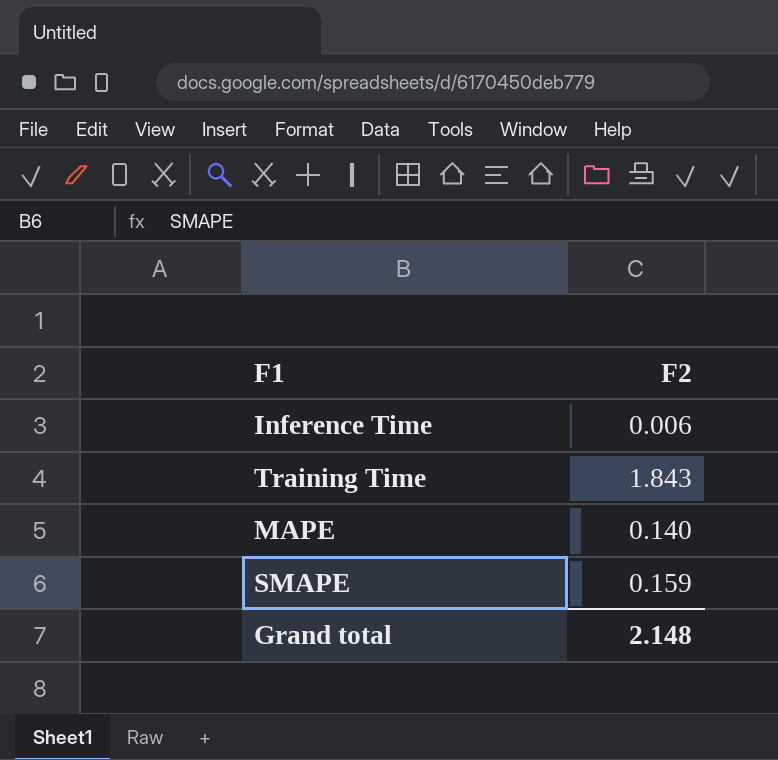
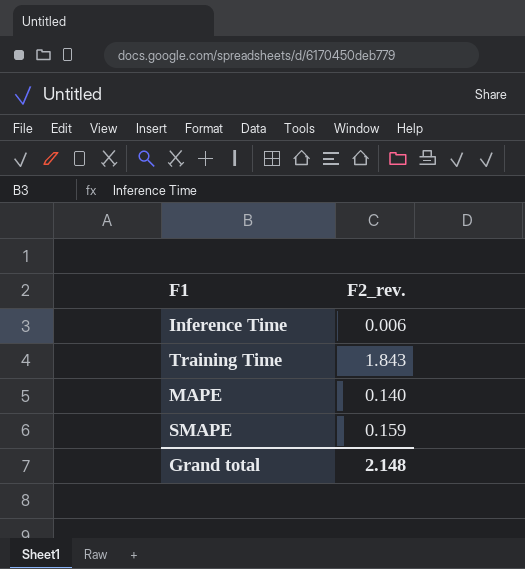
column name: F2 -> F2_rev.

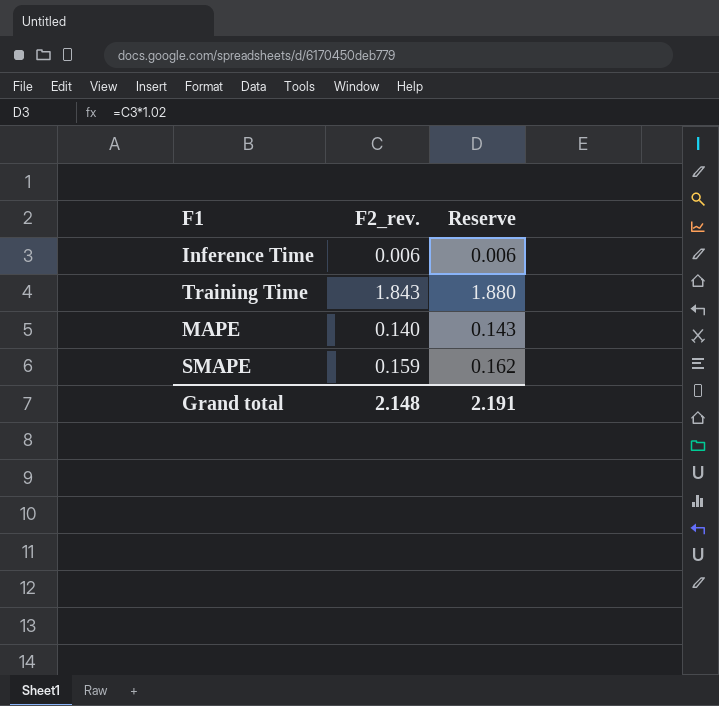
column Reserve | formula: none -> [F2_rev.] * 1.02

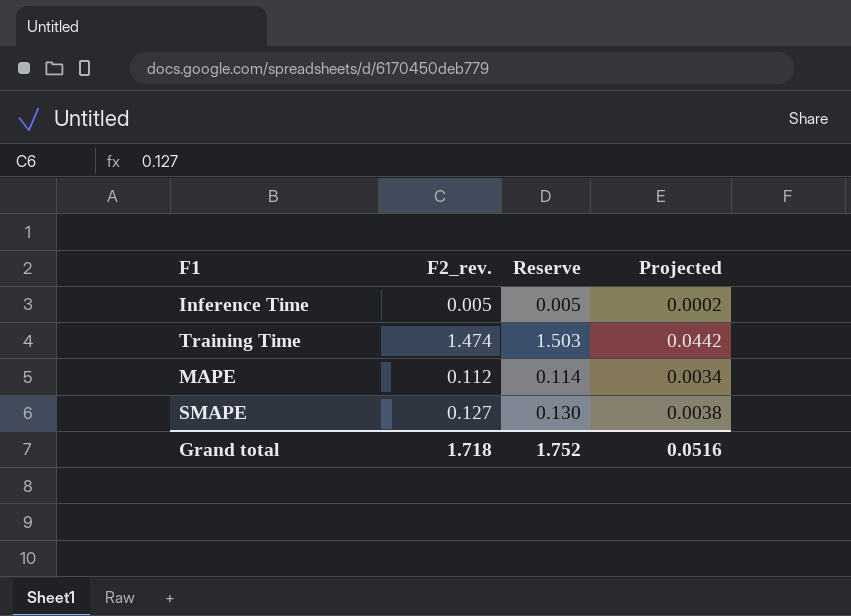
column Projected | formula: none -> [F2_rev.] * 0.03
Inference Time | F2_rev.: 0.006 -> 0.005
Inference Time | Reserve: 0.006 -> 0.005
Training Time | F2_rev.: 1.843 -> 1.474
Training Time | Reserve: 1.880 -> 1.503
MAPE | F2_rev.: 0.140 -> 0.112
MAPE | Reserve: 0.143 -> 0.114
SMAPE | F2_rev.: 0.159 -> 0.127
SMAPE | Reserve: 0.162 -> 0.130
Grand total | F2_rev.: 2.148 -> 1.718
Grand total | Reserve: 2.191 -> 1.752

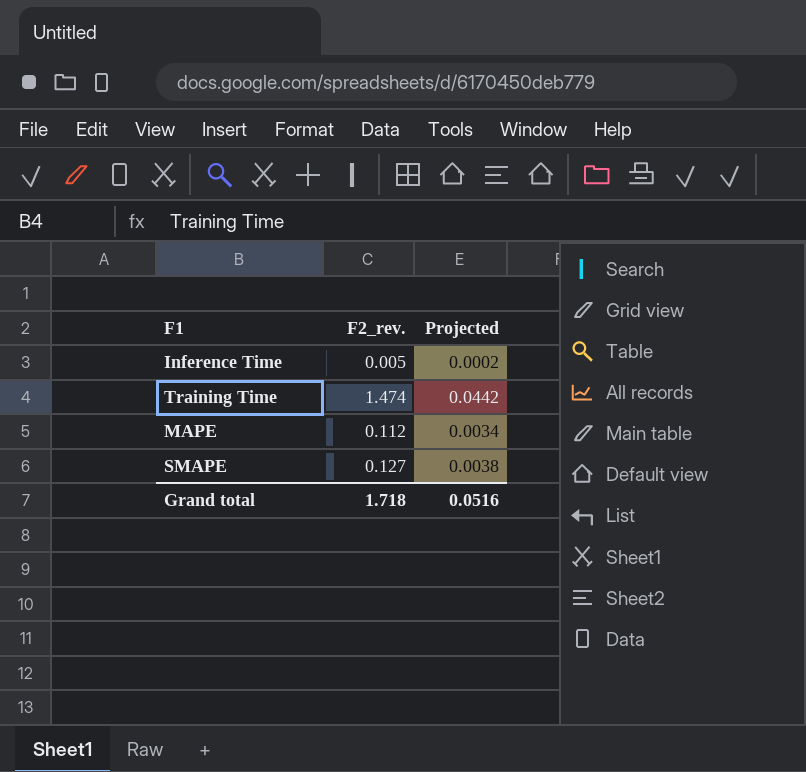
column Reserve | formula: [F2_rev.] * 1.02 -> none

